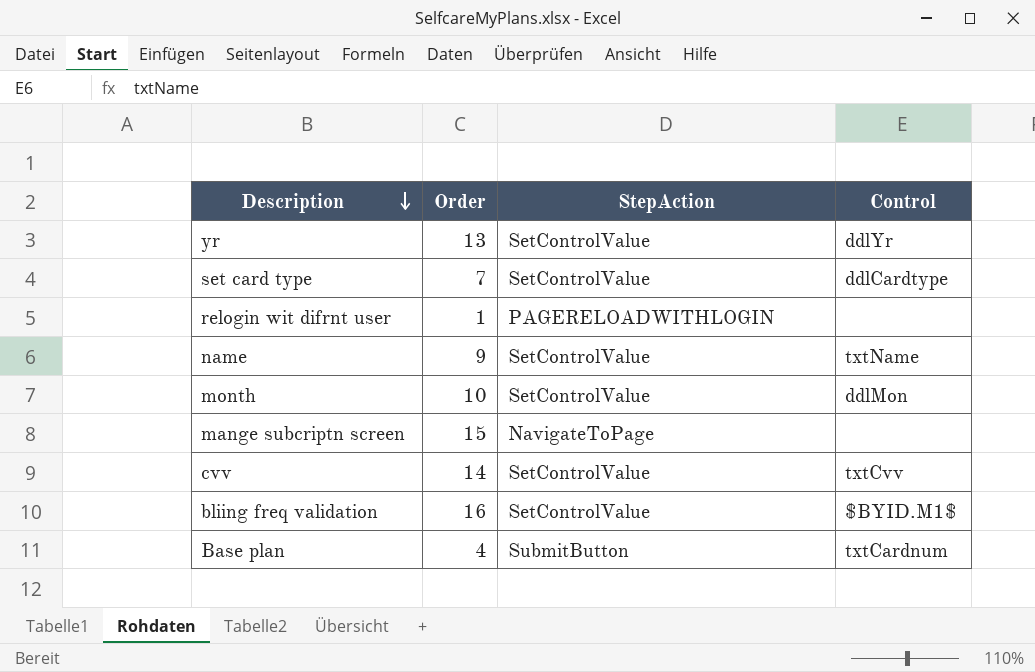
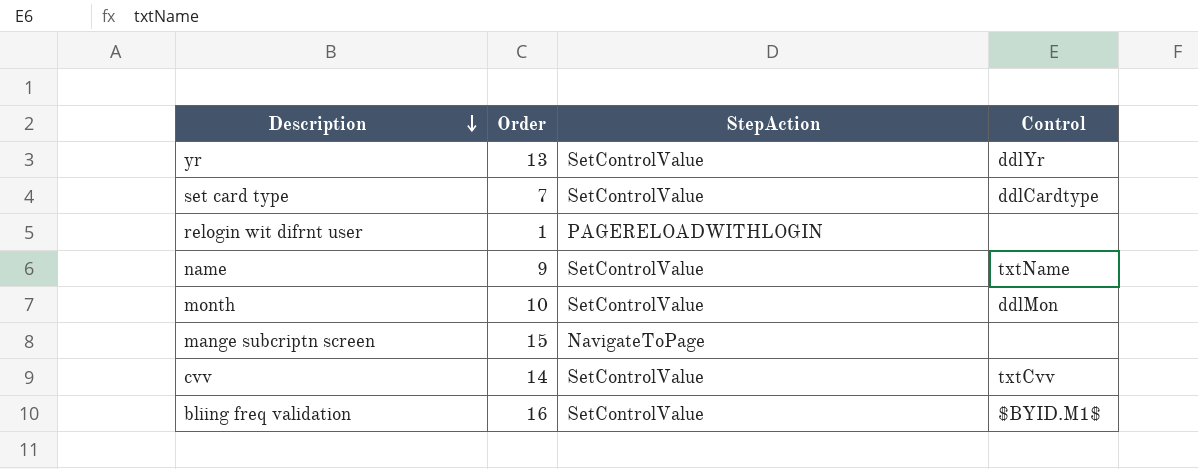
row Base plan: 4 | SubmitButton | txtCardnum -> none

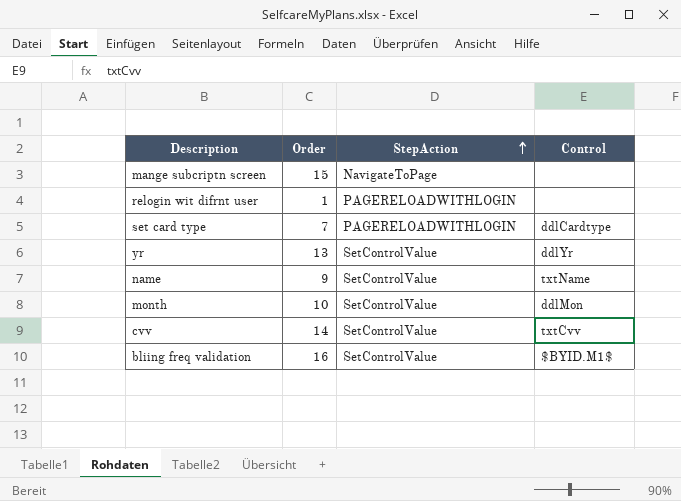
row order: Description descending -> StepAction ascending
set card type | StepAction: SetControlValue -> PAGERELOADWITHLOGIN

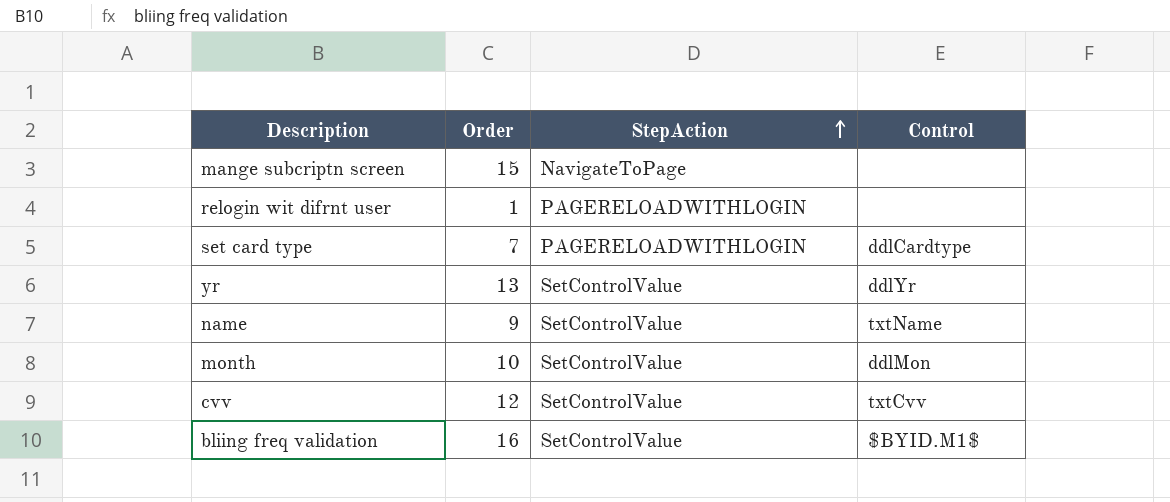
cvv | Order: 14 -> 12

